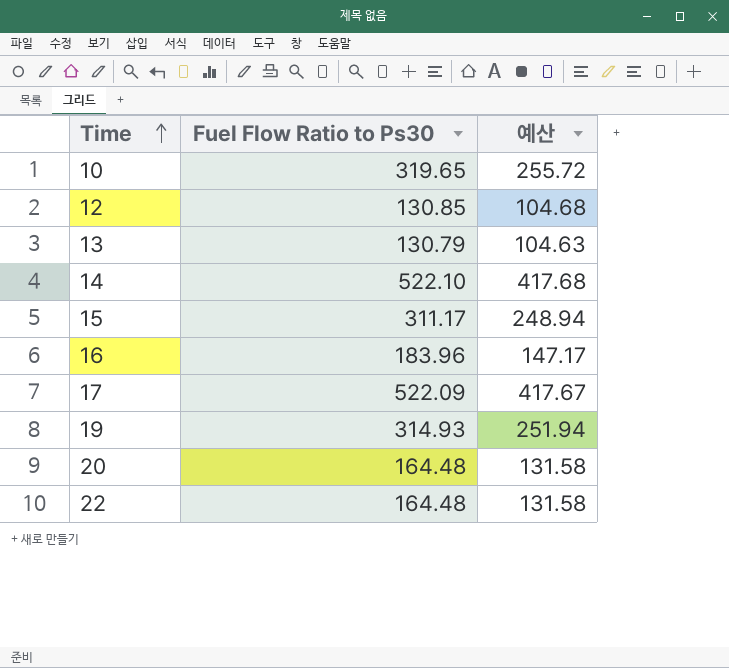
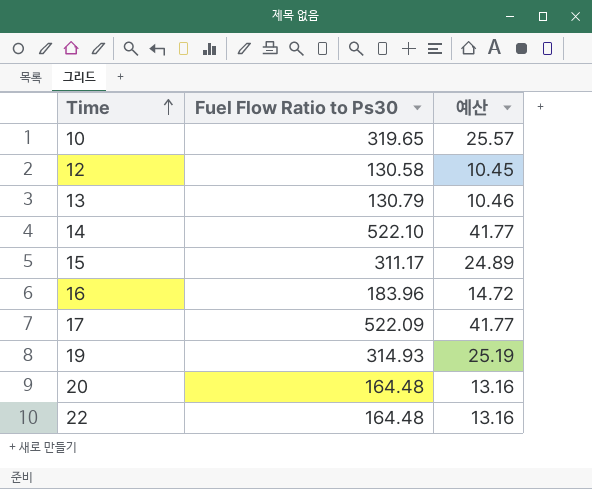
column 예산 | formula: [Fuel Flow Ratio to Ps30] * 0.8 -> [Fuel Flow Ratio to Ps30] * 0.08
12 | Fuel Flow Ratio to Ps30: 130.85 -> 130.58

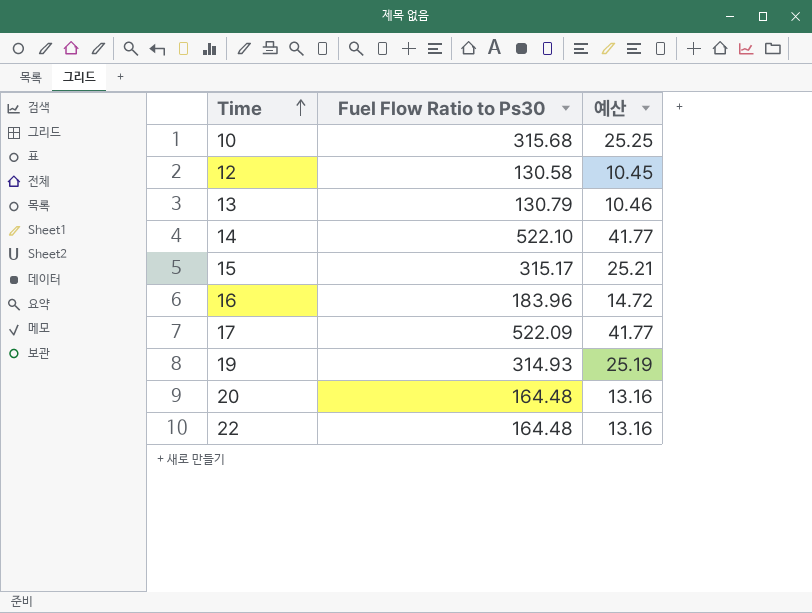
10 | Fuel Flow Ratio to Ps30: 319.65 -> 315.68
10 | 예산: 25.57 -> 25.25
15 | Fuel Flow Ratio to Ps30: 311.17 -> 315.17
15 | 예산: 24.89 -> 25.21

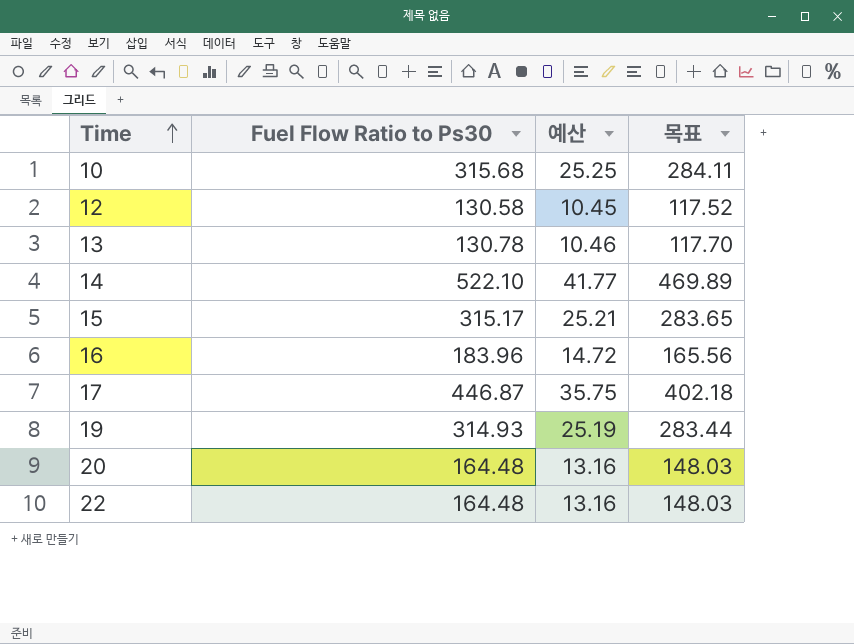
column 목표 | formula: none -> [Fuel Flow Ratio to Ps30] * 0.9
13 | Fuel Flow Ratio to Ps30: 130.79 -> 130.78
17 | Fuel Flow Ratio to Ps30: 522.09 -> 446.87
17 | 예산: 41.77 -> 35.75

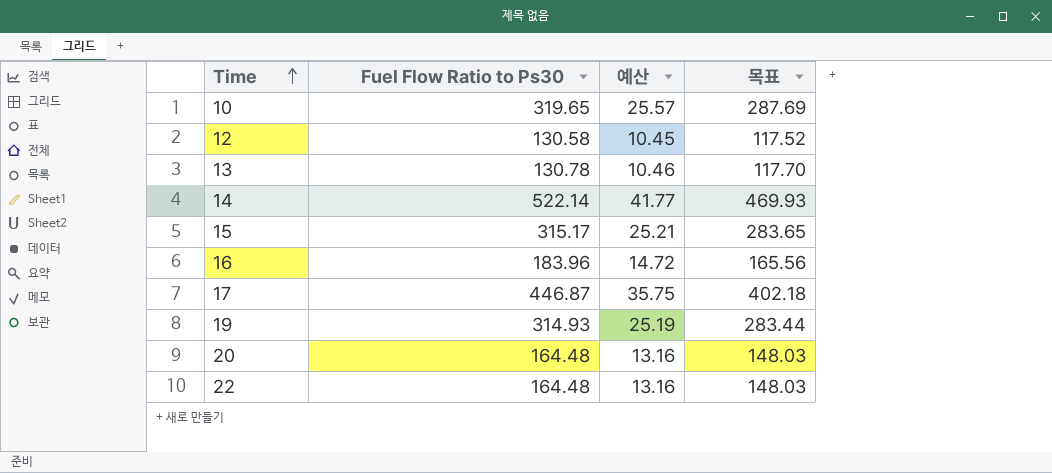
10 | Fuel Flow Ratio to Ps30: 315.68 -> 319.65
10 | 예산: 25.25 -> 25.57
10 | 목표: 284.11 -> 287.69
14 | Fuel Flow Ratio to Ps30: 522.10 -> 522.14
14 | 목표: 469.89 -> 469.93

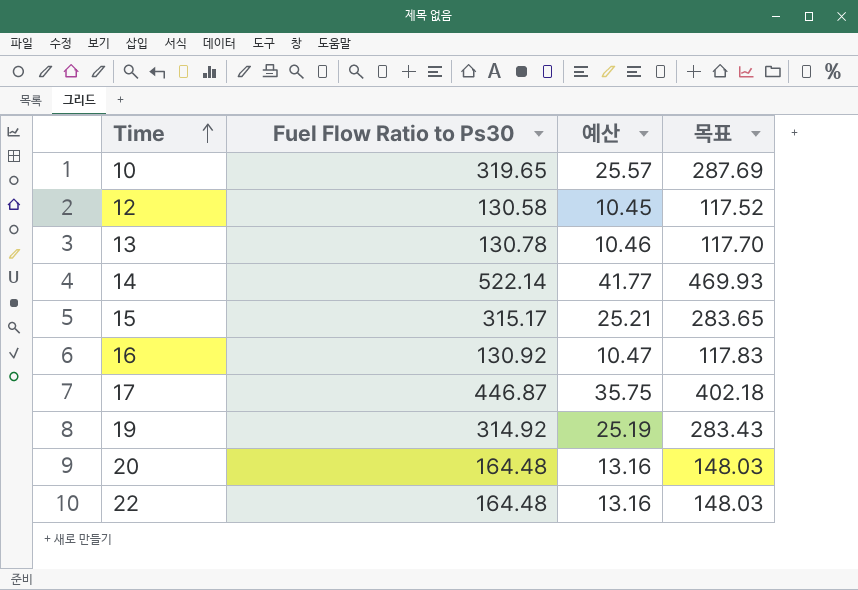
16 | Fuel Flow Ratio to Ps30: 183.96 -> 130.92
16 | 예산: 14.72 -> 10.47
16 | 목표: 165.56 -> 117.83
19 | Fuel Flow Ratio to Ps30: 314.93 -> 314.92
19 | 목표: 283.44 -> 283.43

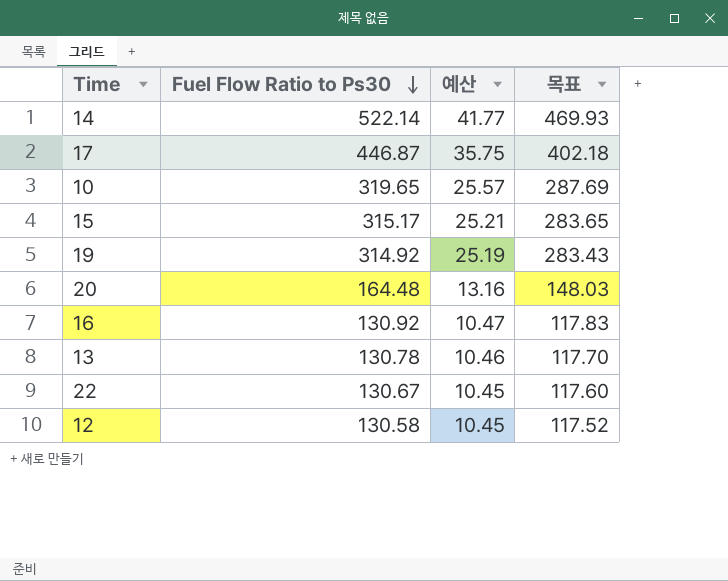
row order: Time ascending -> Fuel Flow Ratio to Ps30 descending
22 | Fuel Flow Ratio to Ps30: 164.48 -> 130.67
22 | 예산: 13.16 -> 10.45
22 | 목표: 148.03 -> 117.60

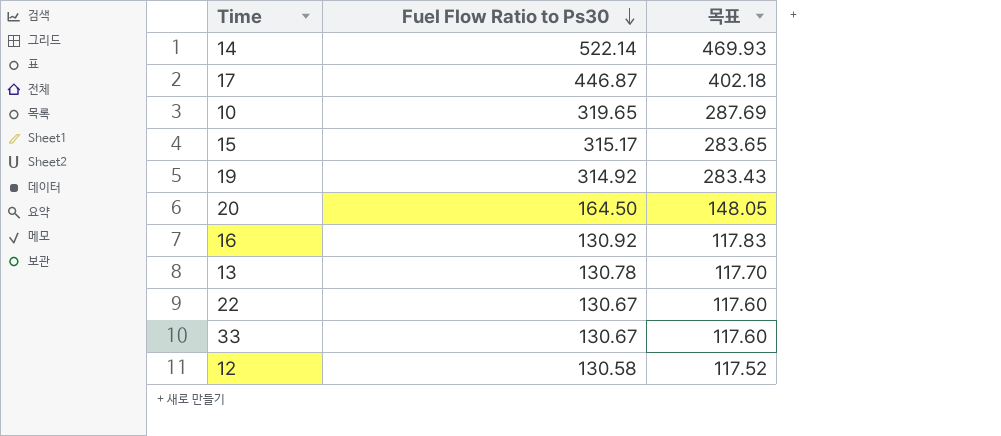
column 예산 | formula: [Fuel Flow Ratio to Ps30] * 0.08 -> none
20 | Fuel Flow Ratio to Ps30: 164.48 -> 164.50
20 | 목표: 148.03 -> 148.05
row 33: none -> 130.67 | 117.60

